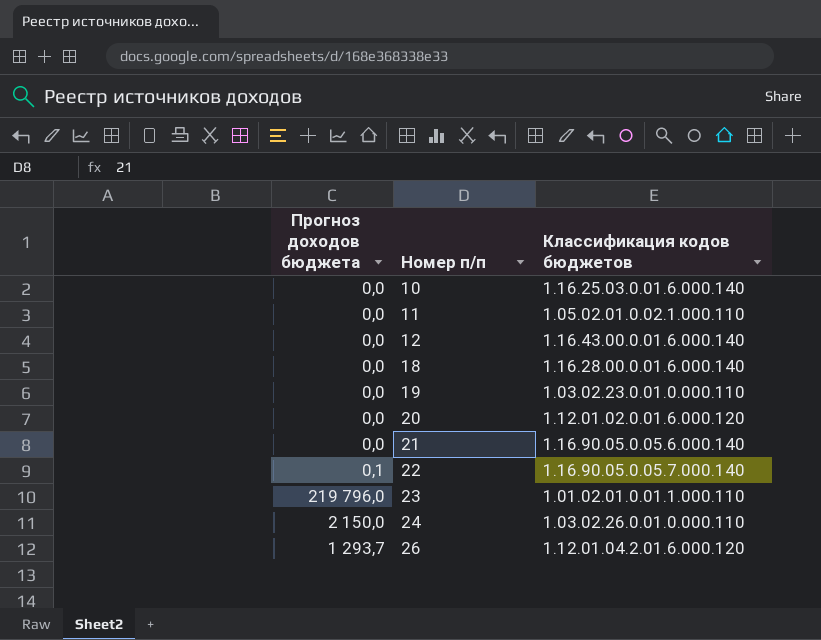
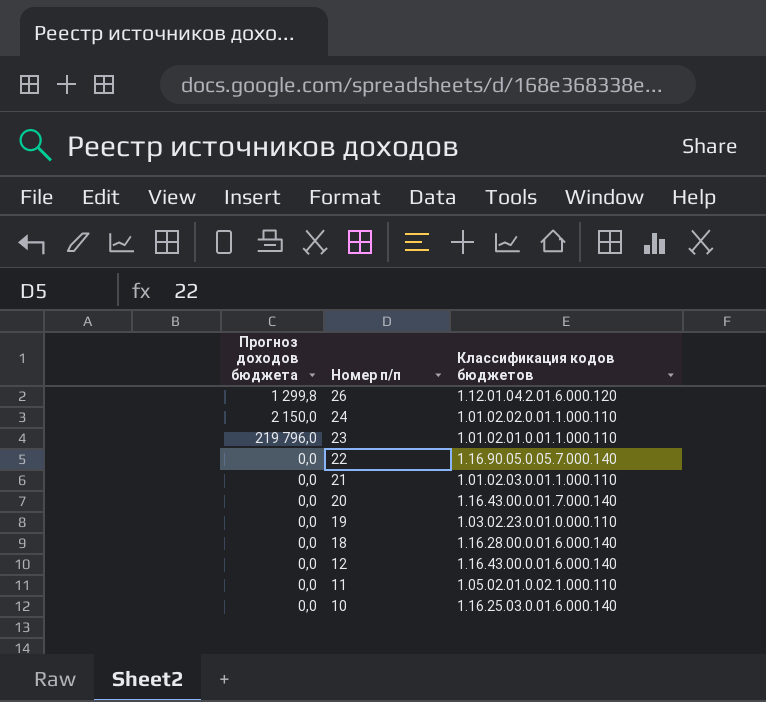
row order: Номер п/п ascending -> Номер п/п descending
26 | Прогноз доходов бюджета: 1 293,7 -> 1 299,8
24 | Классификация кодов бюджетов: 1.03.02.26.0.01.0.000.110 -> 1.01.02.02.0.01.1.000.110
22 | Прогноз доходов бюджета: 0,1 -> 0,0
21 | Классификация кодов бюджетов: 1.16.90.05.0.05.6.000.140 -> 1.01.02.03.0.01.1.000.110
20 | Классификация кодов бюджетов: 1.12.01.02.0.01.6.000.120 -> 1.16.43.00.0.01.7.000.140

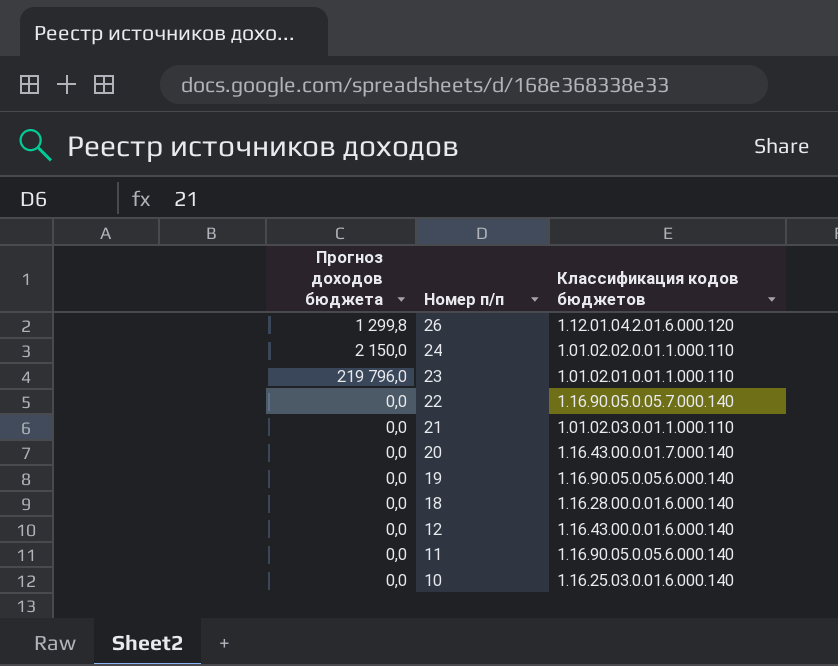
19 | Классификация кодов бюджетов: 1.03.02.23.0.01.0.000.110 -> 1.16.90.05.0.05.6.000.140
11 | Классификация кодов бюджетов: 1.05.02.01.0.02.1.000.110 -> 1.16.90.05.0.05.6.000.140

